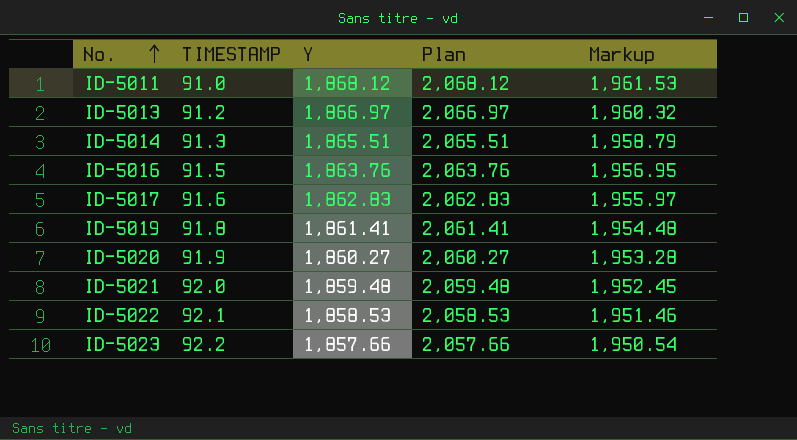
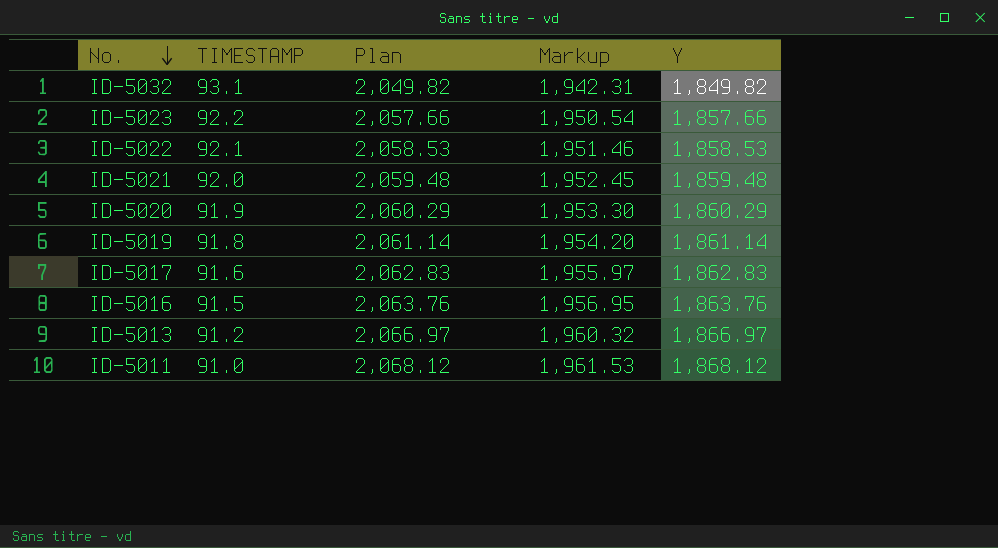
row order: No. ascending -> No. descending
column Y | position: 3 -> 5
row ID-5014: 91.3 | 1,865.51 | 2,065.51 | 1,958.79 -> none
row ID-5032: none -> 93.1 | 2,049.82 | 1,942.31 | 1,849.82
ID-5020 | Plan: 2,060.27 -> 2,060.29
ID-5020 | Markup: 1,953.28 -> 1,953.30
ID-5020 | Y: 1,860.27 -> 1,860.29
ID-5019 | Plan: 2,061.41 -> 2,061.14
ID-5019 | Markup: 1,954.48 -> 1,954.20
ID-5019 | Y: 1,861.41 -> 1,861.14

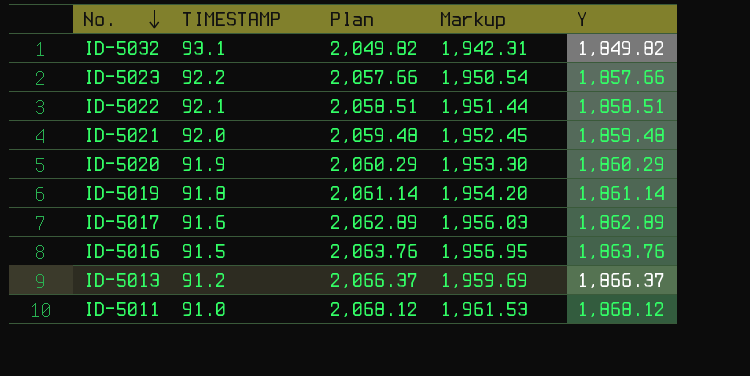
ID-5022 | Plan: 2,058.53 -> 2,058.51
ID-5022 | Markup: 1,951.46 -> 1,951.44
ID-5022 | Y: 1,858.53 -> 1,858.51
ID-5017 | Plan: 2,062.83 -> 2,062.89
ID-5017 | Markup: 1,955.97 -> 1,956.03
ID-5017 | Y: 1,862.83 -> 1,862.89
ID-5013 | Plan: 2,066.97 -> 2,066.37
ID-5013 | Markup: 1,960.32 -> 1,959.69
ID-5013 | Y: 1,866.97 -> 1,866.37

